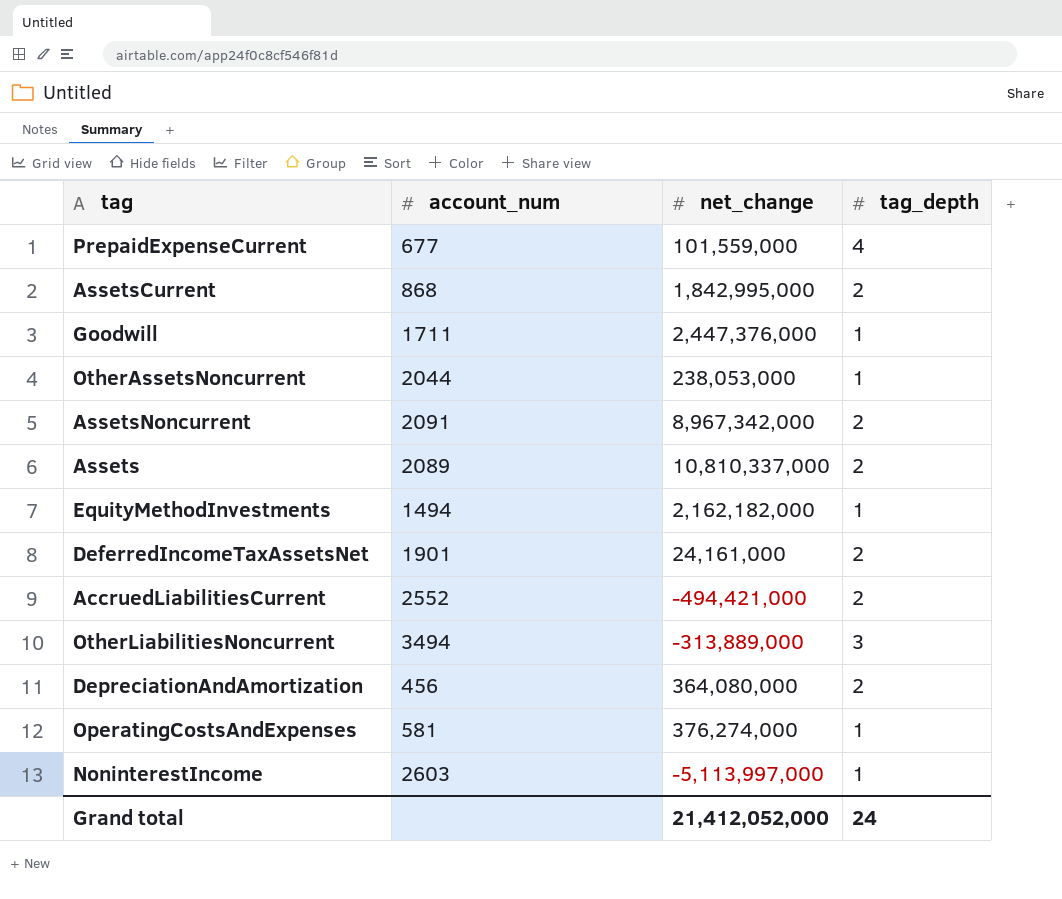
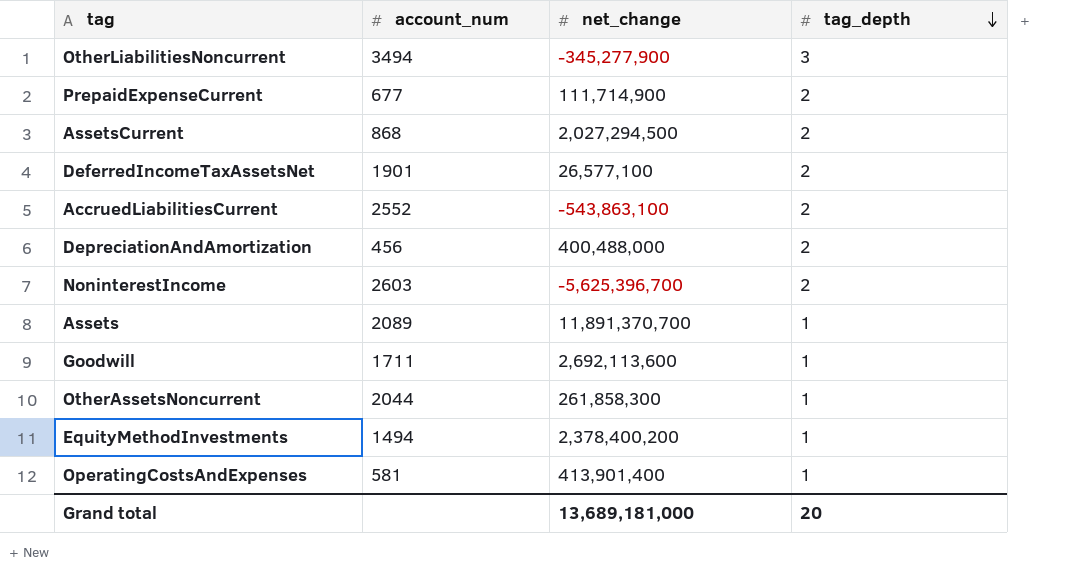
row order: none -> tag_depth descending
row AssetsNoncurrent: 2091 | 8,967,342,000 | 2 -> none
OtherLiabilitiesNoncurrent | net_change: -313,889,000 -> -345,277,900
PrepaidExpenseCurrent | net_change: 101,559,000 -> 111,714,900
PrepaidExpenseCurrent | tag_depth: 4 -> 2
AssetsCurrent | net_change: 1,842,995,000 -> 2,027,294,500
DeferredIncomeTaxAssetsNet | net_change: 24,161,000 -> 26,577,100
AccruedLiabilitiesCurrent | net_change: -494,421,000 -> -543,863,100
DepreciationAndAmortization | net_change: 364,080,000 -> 400,488,000
NoninterestIncome | net_change: -5,113,997,000 -> -5,625,396,700
NoninterestIncome | tag_depth: 1 -> 2
Assets | net_change: 10,810,337,000 -> 11,891,370,700
Assets | tag_depth: 2 -> 1
Goodwill | net_change: 2,447,376,000 -> 2,692,113,600
OtherAssetsNoncurrent | net_change: 238,053,000 -> 261,858,300
EquityMethodInvestments | net_change: 2,162,182,000 -> 2,378,400,200
OperatingCostsAndExpenses | net_change: 376,274,000 -> 413,901,400
Grand total | net_change: 21,412,052,000 -> 13,689,181,000
Grand total | tag_depth: 24 -> 20

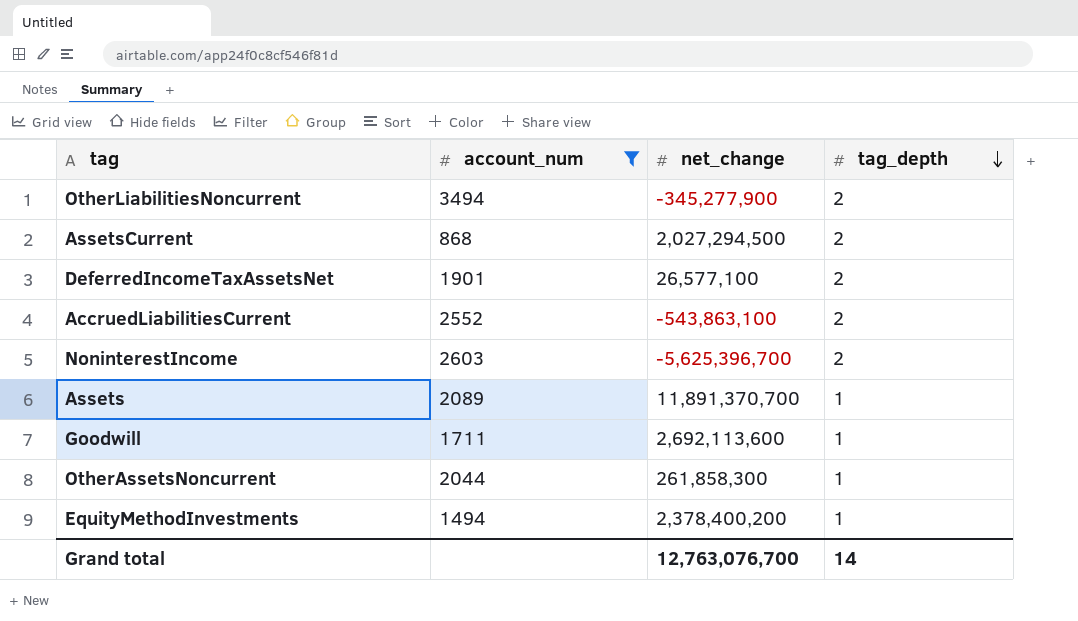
filter: none -> account_num >= 868
OtherLiabilitiesNoncurrent | tag_depth: 3 -> 2
Grand total | net_change: 13,689,181,000 -> 12,763,076,700
Grand total | tag_depth: 20 -> 14

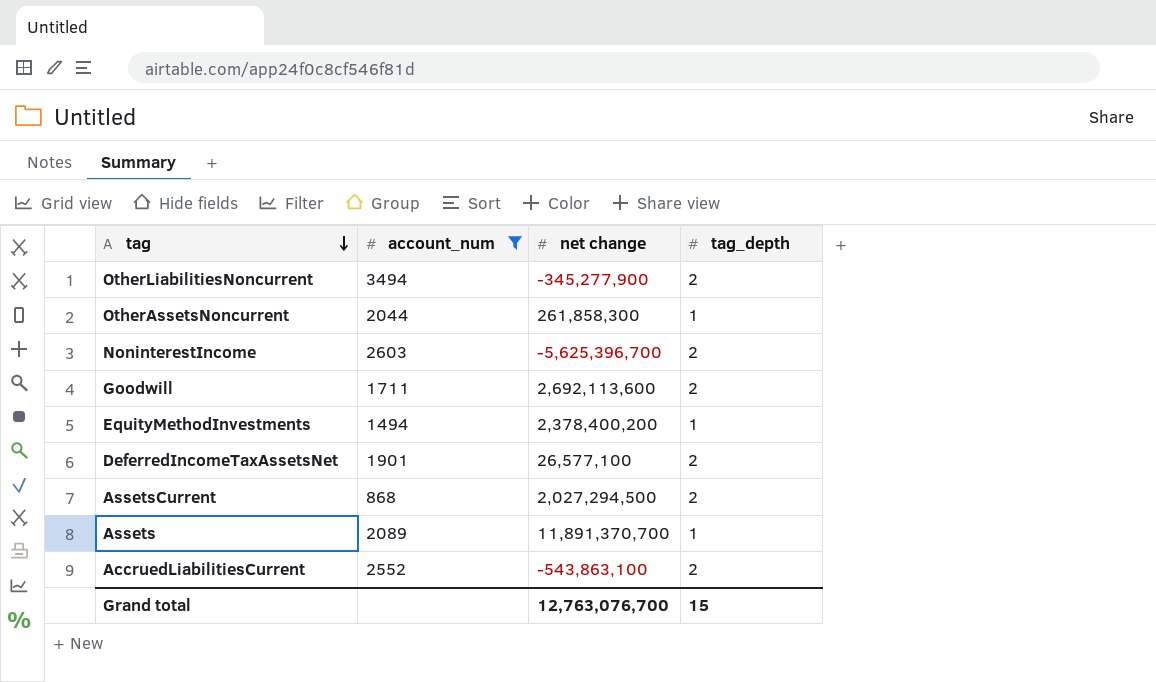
row order: tag_depth descending -> tag descending
column name: net_change -> net change
Goodwill | tag_depth: 1 -> 2
Grand total | tag_depth: 14 -> 15

